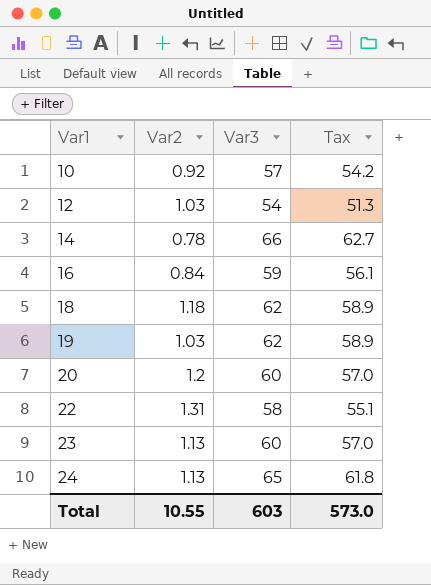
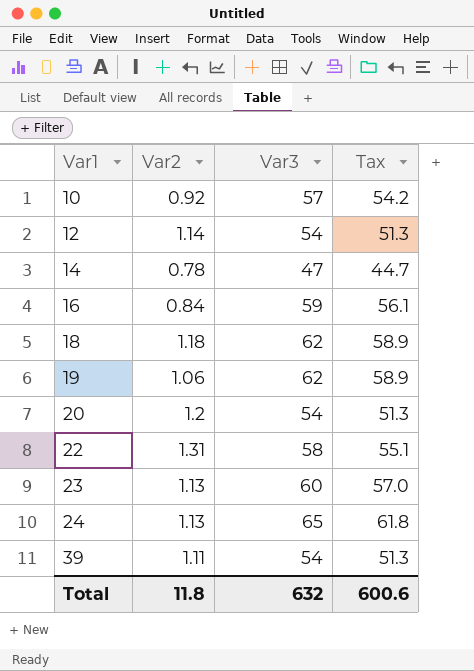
12 | Var2: 1.03 -> 1.14
14 | Var3: 66 -> 47
14 | Tax: 62.7 -> 44.7
19 | Var2: 1.03 -> 1.06
20 | Var3: 60 -> 54
20 | Tax: 57.0 -> 51.3
row 39: none -> 1.11 | 54 | 51.3
Total | Var2: 10.55 -> 11.8
Total | Var3: 603 -> 632
Total | Tax: 573.0 -> 600.6

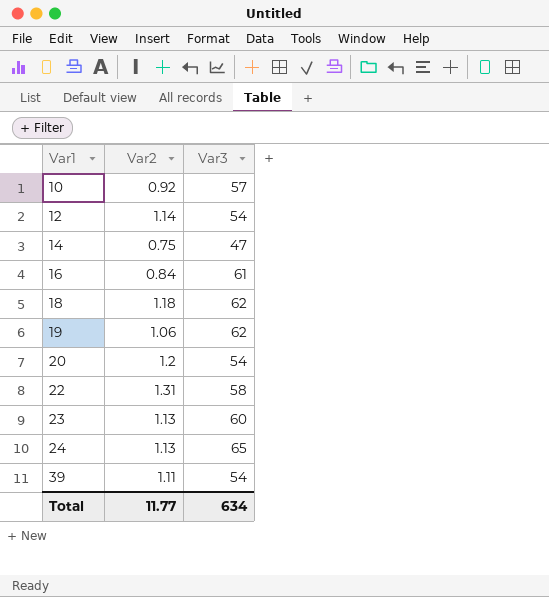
column Tax | formula: [Var3] * 0.95 -> none
14 | Var2: 0.78 -> 0.75
16 | Var3: 59 -> 61
Total | Var2: 11.8 -> 11.77
Total | Var3: 632 -> 634

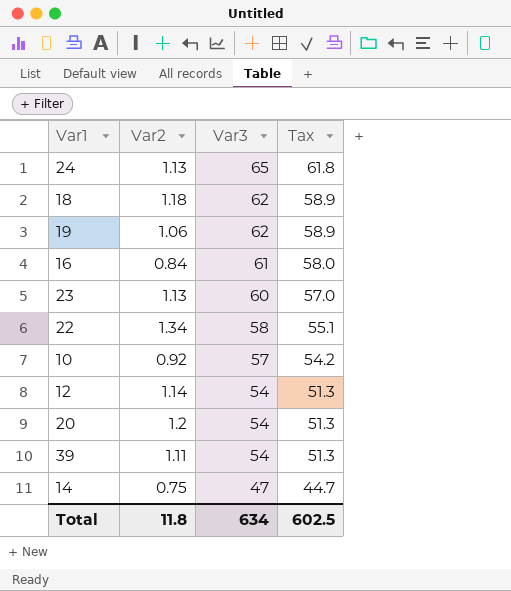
row order: Var1 ascending -> Var3 descending
column Tax | formula: none -> [Var3] * 0.95
22 | Var2: 1.31 -> 1.34
Total | Var2: 11.77 -> 11.8

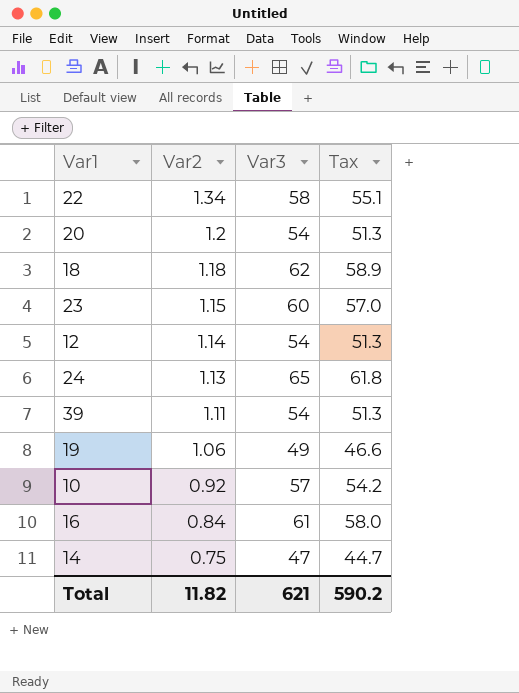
row order: Var3 descending -> Var2 descending
23 | Var2: 1.13 -> 1.15
19 | Var3: 62 -> 49
19 | Tax: 58.9 -> 46.6
Total | Var2: 11.8 -> 11.82
Total | Var3: 634 -> 621
Total | Tax: 602.5 -> 590.2

